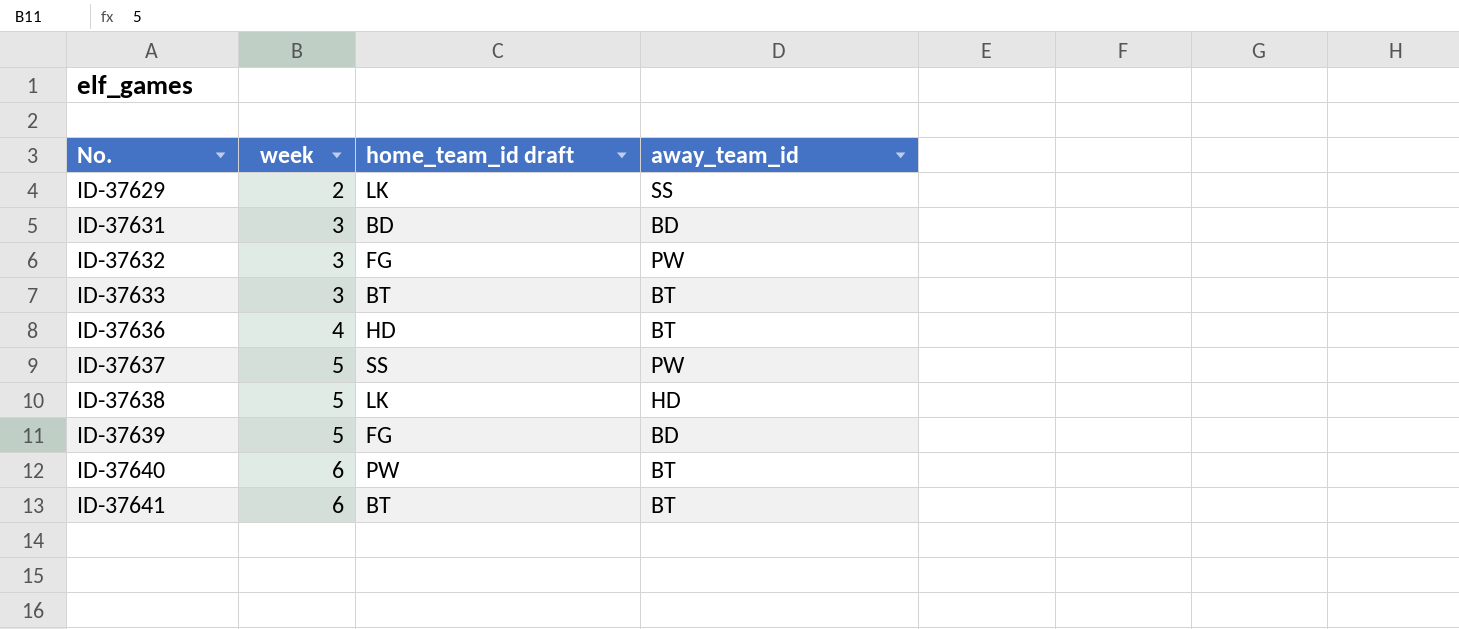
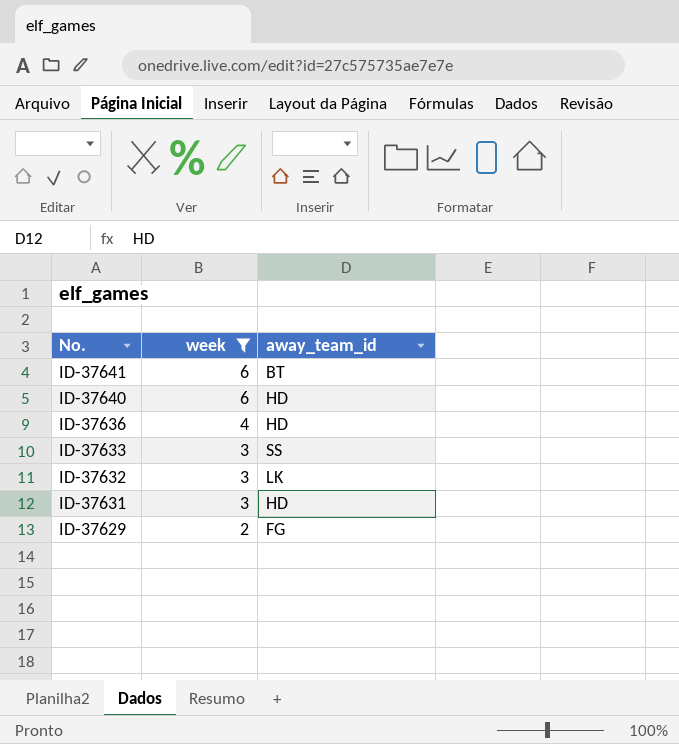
filter: none -> week != 5
row order: No. ascending -> No. descending
column home_team_id draft | position: 3 -> none
ID-37640 | away_team_id: BT -> HD
ID-37636 | away_team_id: BT -> HD
ID-37633 | away_team_id: BT -> SS
ID-37632 | away_team_id: PW -> LK
ID-37631 | away_team_id: BD -> HD
ID-37629 | away_team_id: SS -> FG

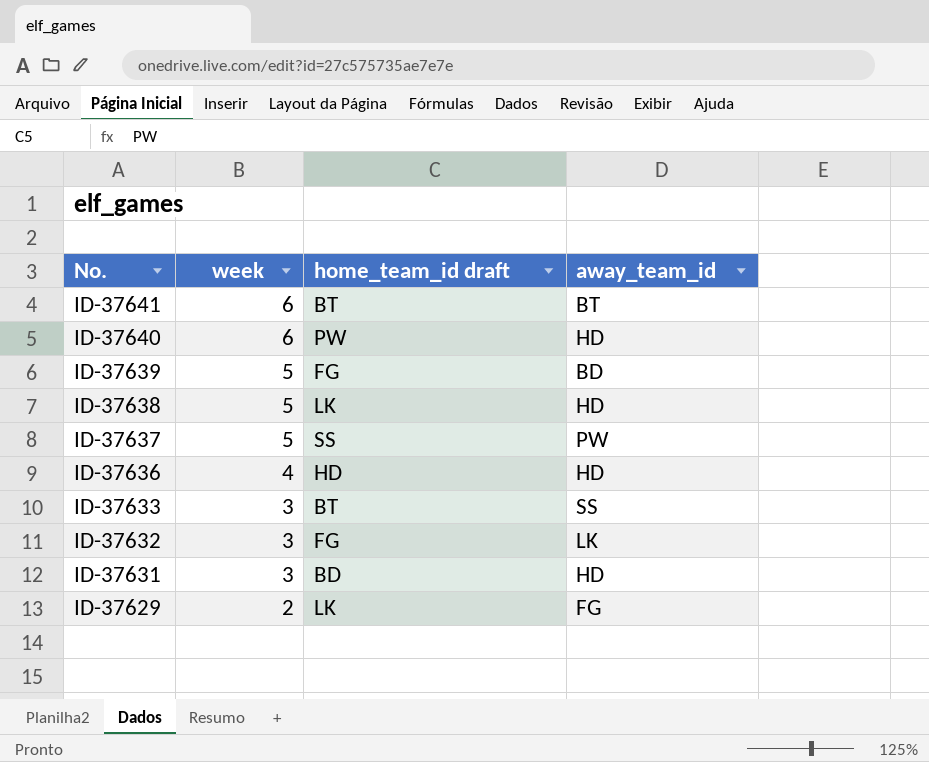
filter: week != 5 -> none
column home_team_id draft | position: none -> 3

